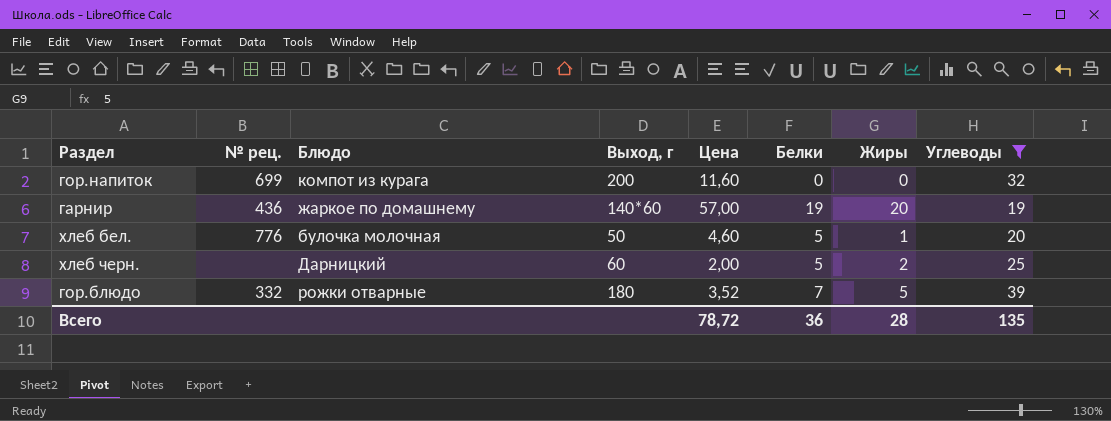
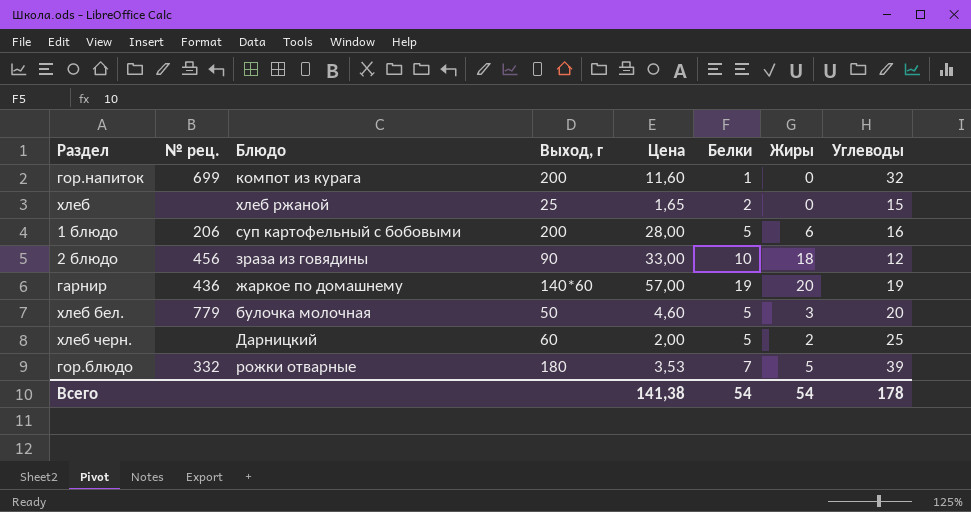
filter: Углеводы >= 19 -> none
гор.напиток | Белки: 0 -> 1
хлеб бел. | № рец.: 776 -> 779
хлеб бел. | Жиры: 1 -> 3
гор.блюдо | Цена: 3,52 -> 3,53
Всего | Цена: 78,72 -> 141,38
Всего | Белки: 36 -> 54
Всего | Жиры: 28 -> 54
Всего | Углеводы: 135 -> 178

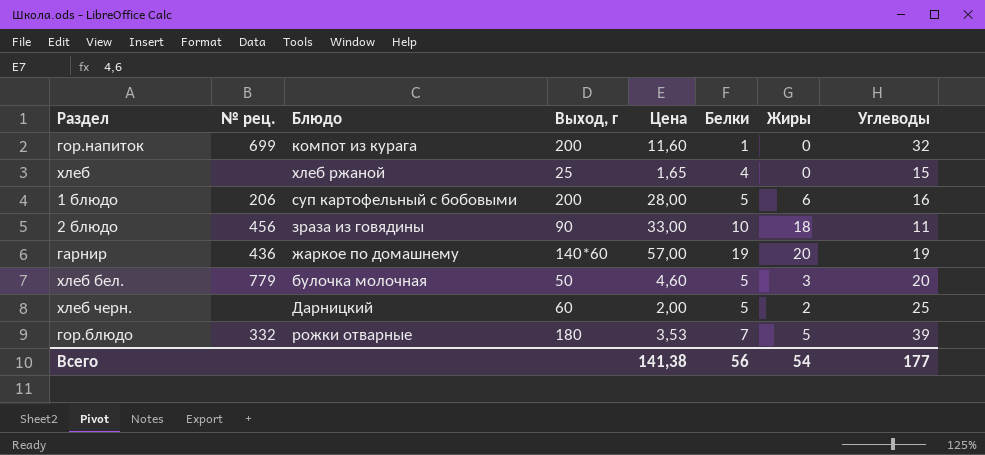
хлеб | Белки: 2 -> 4
2 блюдо | Углеводы: 12 -> 11
Всего | Белки: 54 -> 56
Всего | Углеводы: 178 -> 177

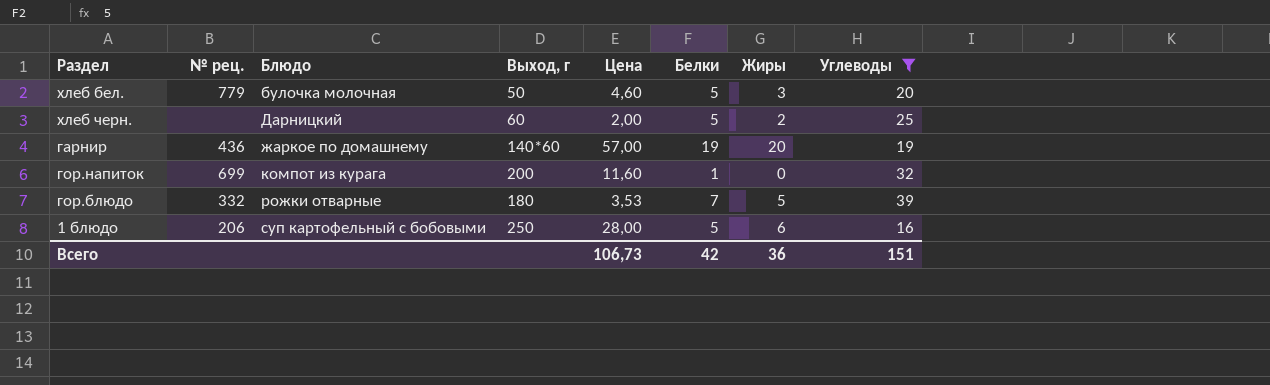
filter: none -> Углеводы >= 16
row order: none -> Блюдо ascending
1 блюдо | Выход, г: 200 -> 250
Всего | Цена: 141,38 -> 106,73
Всего | Белки: 56 -> 42
Всего | Жиры: 54 -> 36
Всего | Углеводы: 177 -> 151

